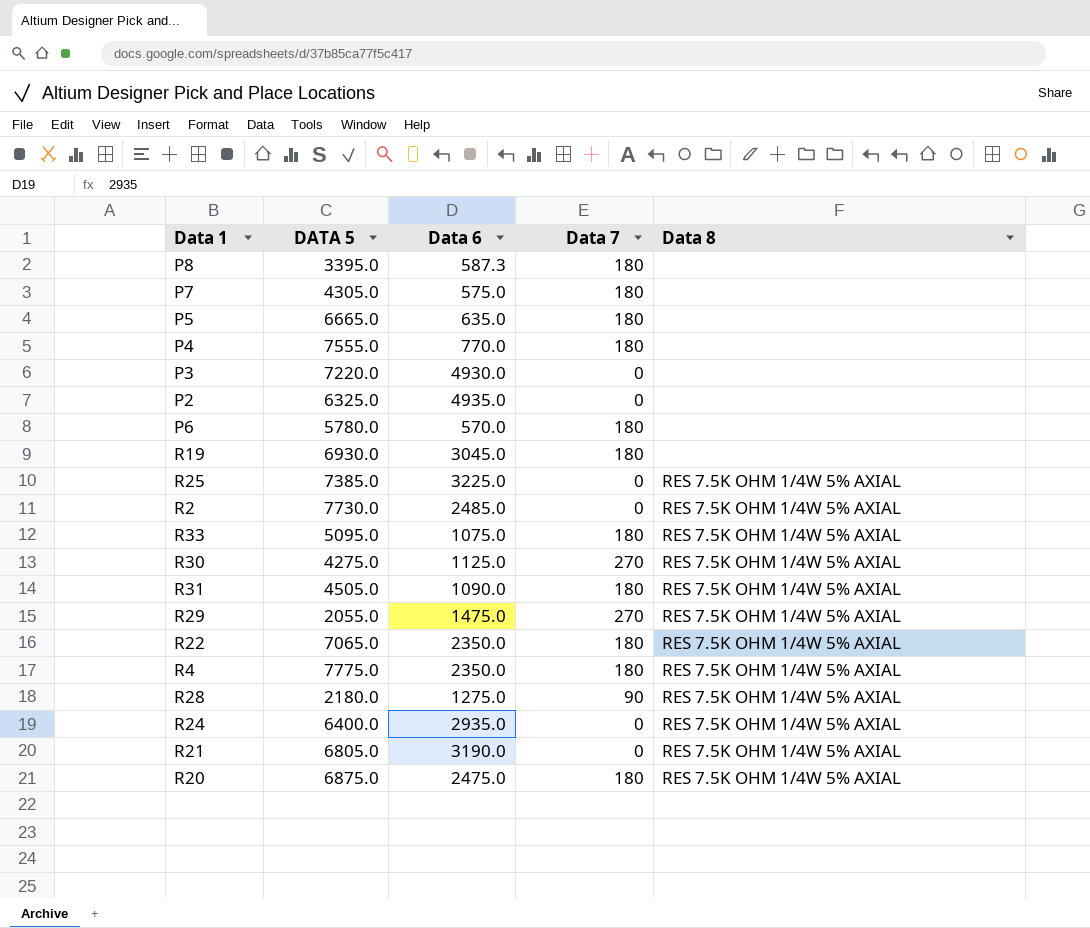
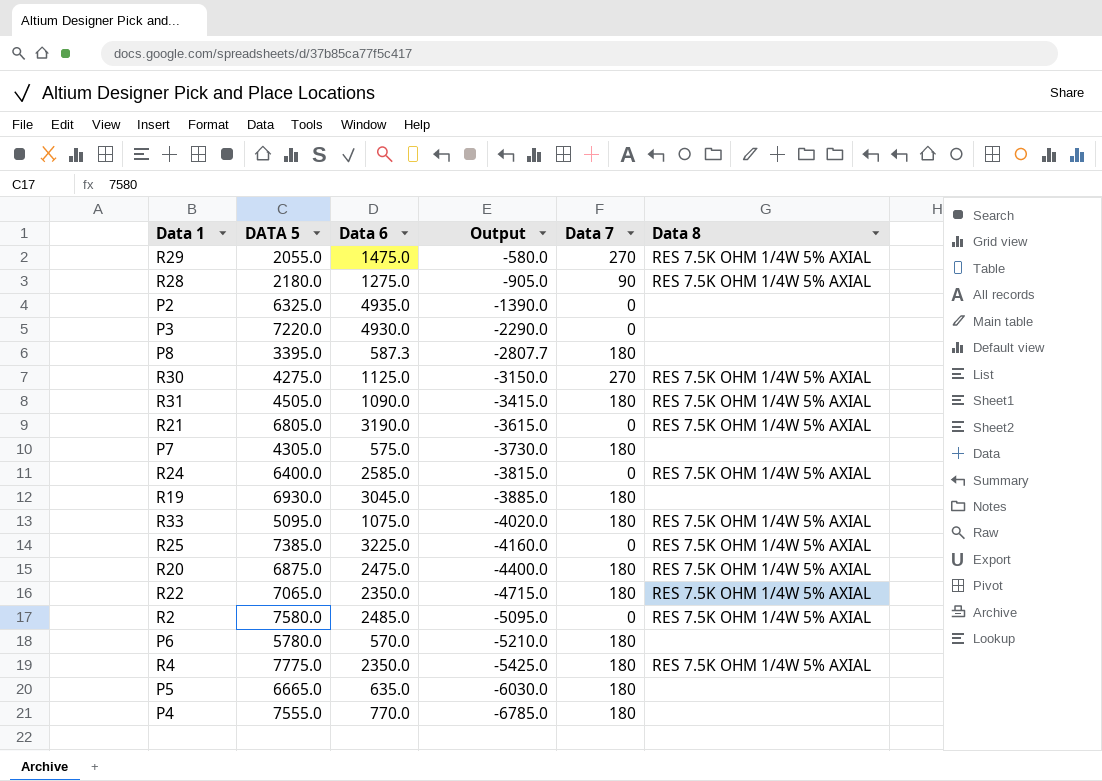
row order: none -> Output descending
column Output | formula: none -> [Data 6] - [DATA 5]
R24 | Data 6: 2935.0 -> 2585.0
R2 | DATA 5: 7730.0 -> 7580.0

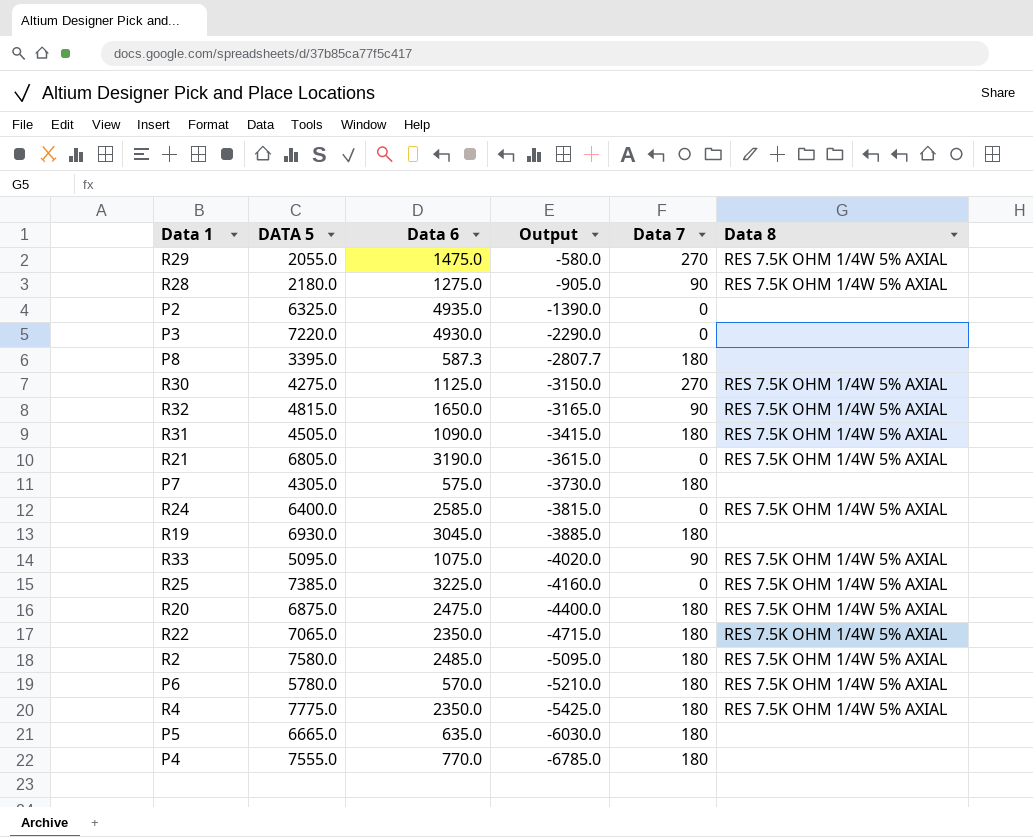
row R32: none -> 4815.0 | 1650.0 | -3165.0 | 90 | RES 7.5K OHM 1/4W 5% AXIAL
R33 | Data 7: 180 -> 90
R2 | Data 7: 0 -> 180
P6 | Data 8: none -> RES 7.5K OHM 1/4W 5% AXIAL

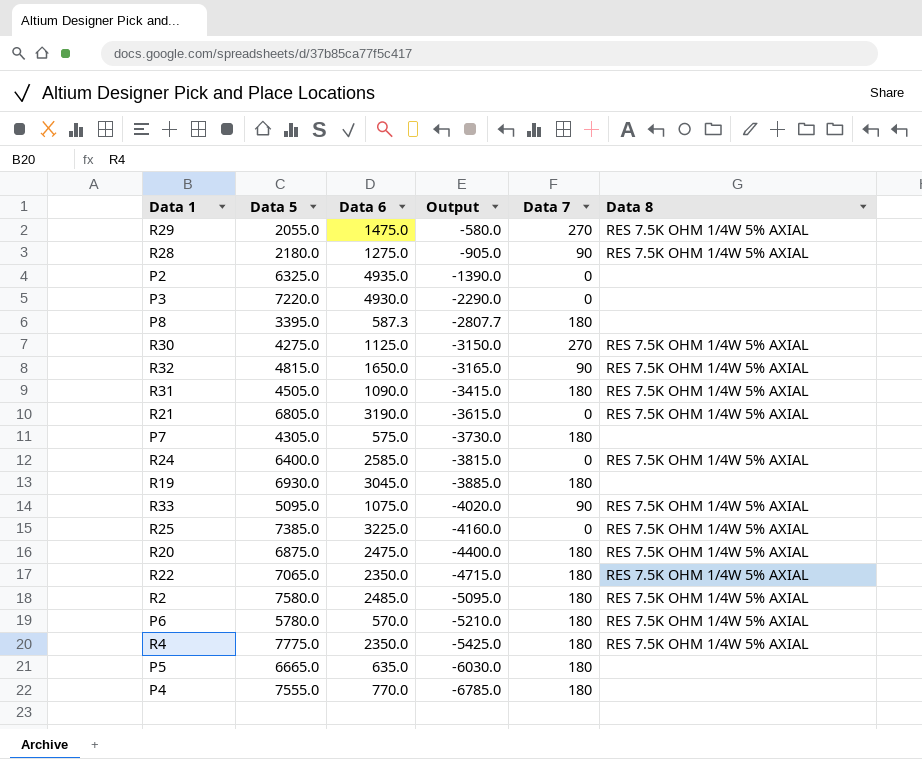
column name: DATA 5 -> Data 5

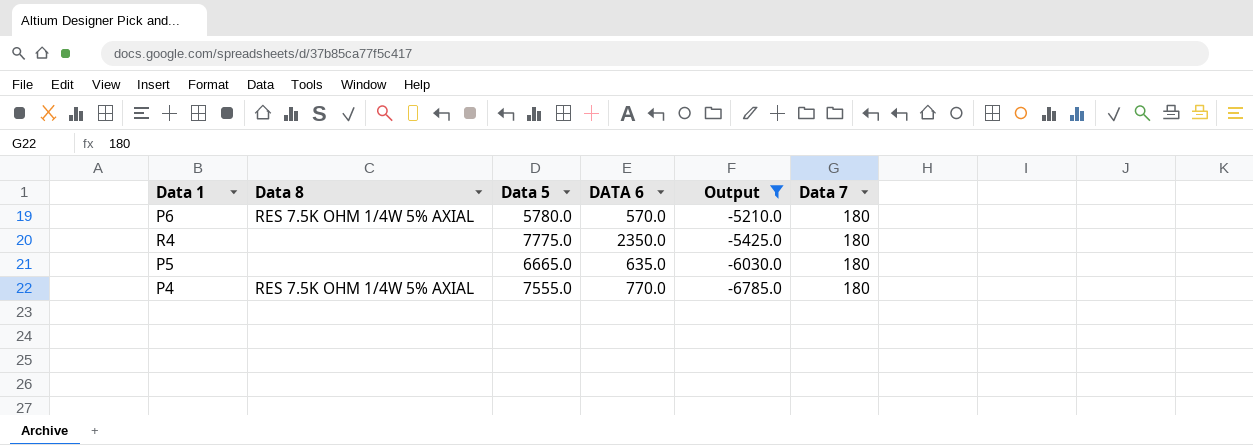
filter: none -> Output <= -5210.0
column Data 8 | position: 6 -> 2
column name: Data 6 -> DATA 6
R4 | Data 8: RES 7.5K OHM 1/4W 5% AXIAL -> none
P4 | Data 8: none -> RES 7.5K OHM 1/4W 5% AXIAL

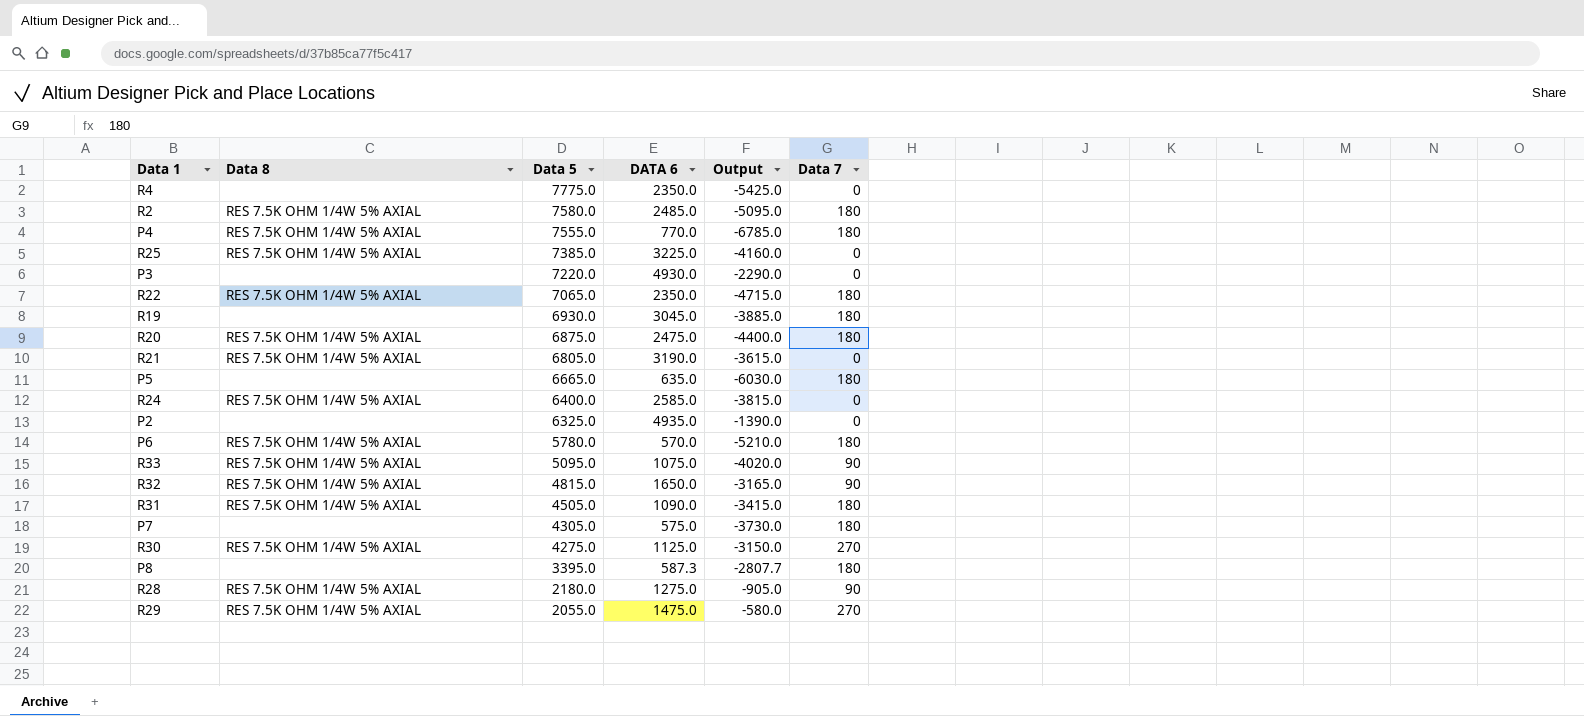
filter: Output <= -5210.0 -> none
row order: Output descending -> Data 5 descending
R4 | Data 7: 180 -> 0

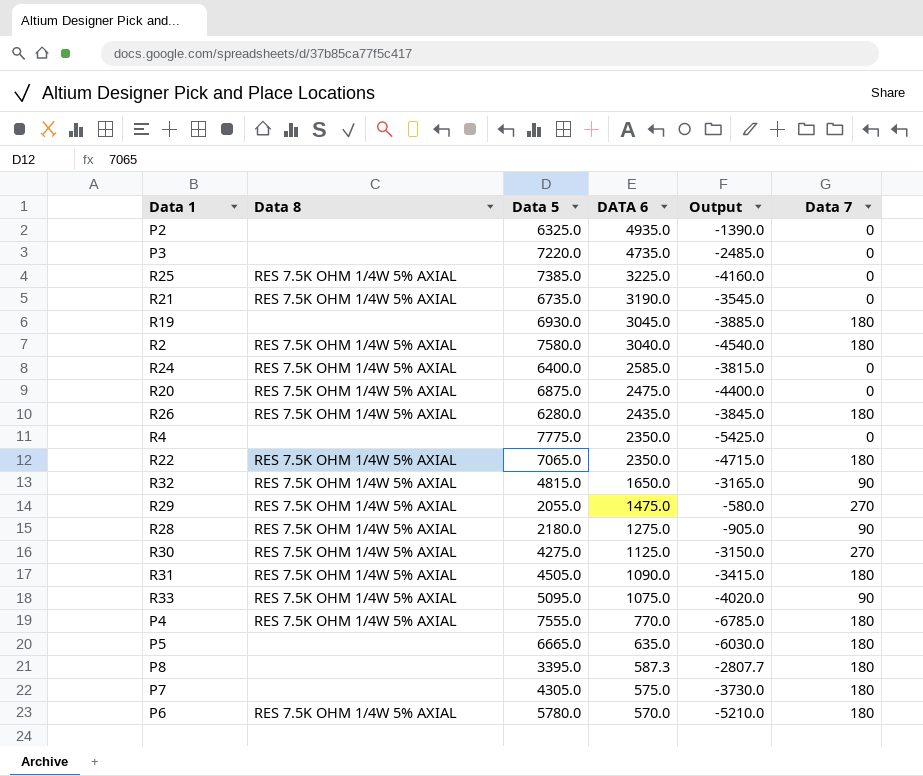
row order: Data 5 descending -> DATA 6 descending
P3 | DATA 6: 4930.0 -> 4735.0
P3 | Output: -2290.0 -> -2485.0
R21 | Data 5: 6805.0 -> 6735.0
R21 | Output: -3615.0 -> -3545.0
R2 | DATA 6: 2485.0 -> 3040.0
R2 | Output: -5095.0 -> -4540.0
R20 | Data 7: 180 -> 0
row R26: none -> RES 7.5K OHM 1/4W 5% AXIAL | 6280.0 | 2435.0 | -3845.0 | 180

